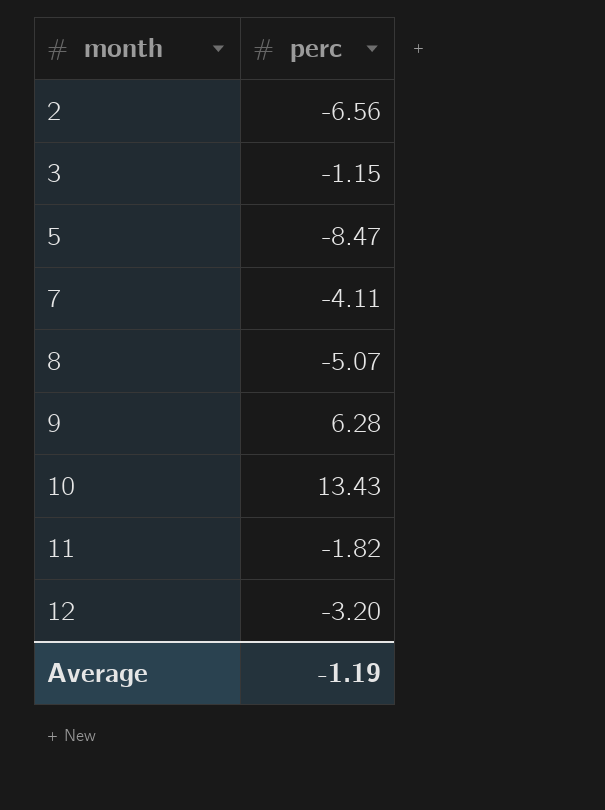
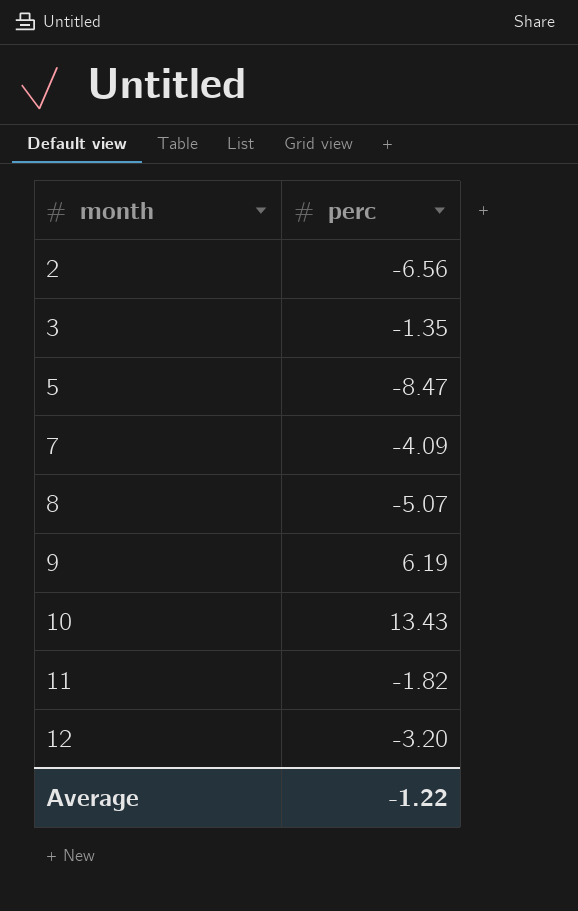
3 | perc: -1.15 -> -1.35
7 | perc: -4.11 -> -4.09
9 | perc: 6.28 -> 6.19
Average | perc: -1.19 -> -1.22

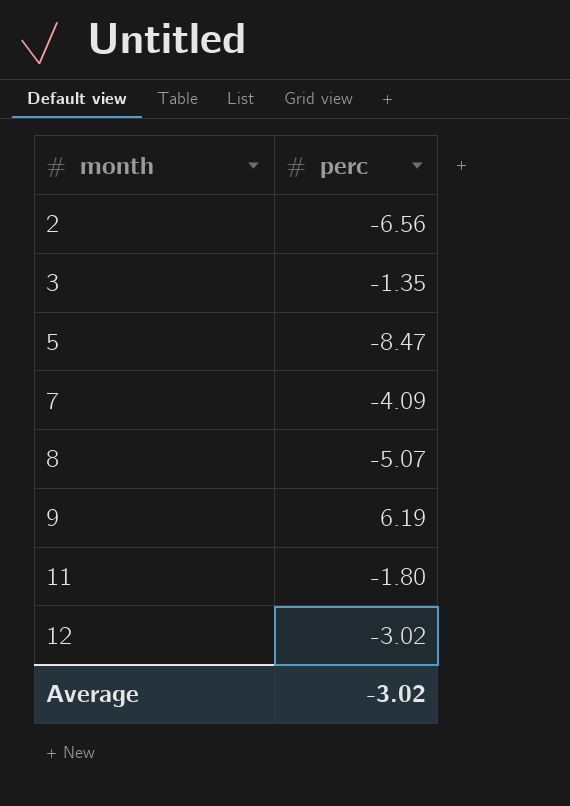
row 10: 13.43 -> none
11 | perc: -1.82 -> -1.80
12 | perc: -3.20 -> -3.02
Average | perc: -1.22 -> -3.02

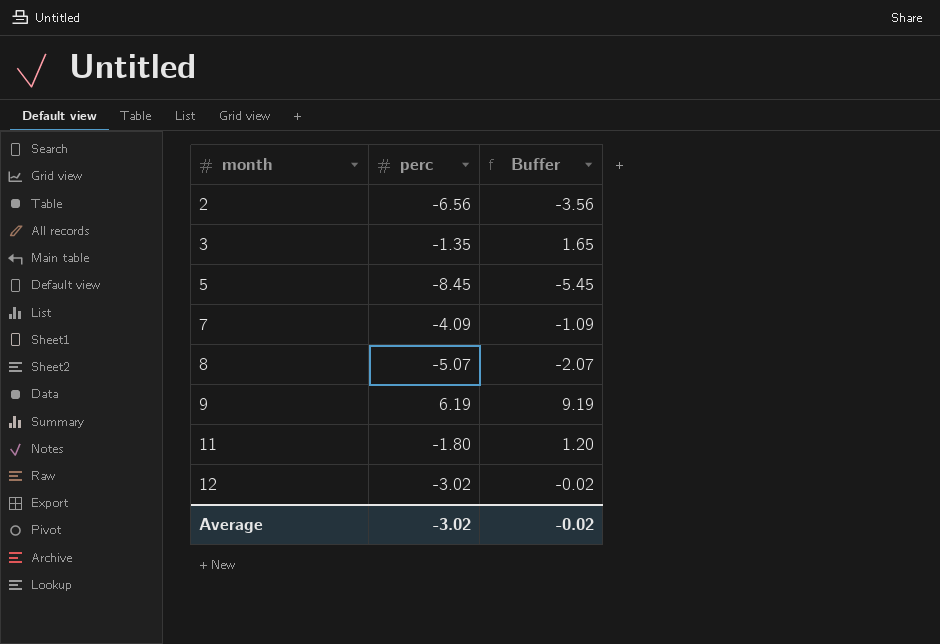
column Buffer | formula: none -> [perc] + 3
5 | perc: -8.47 -> -8.45

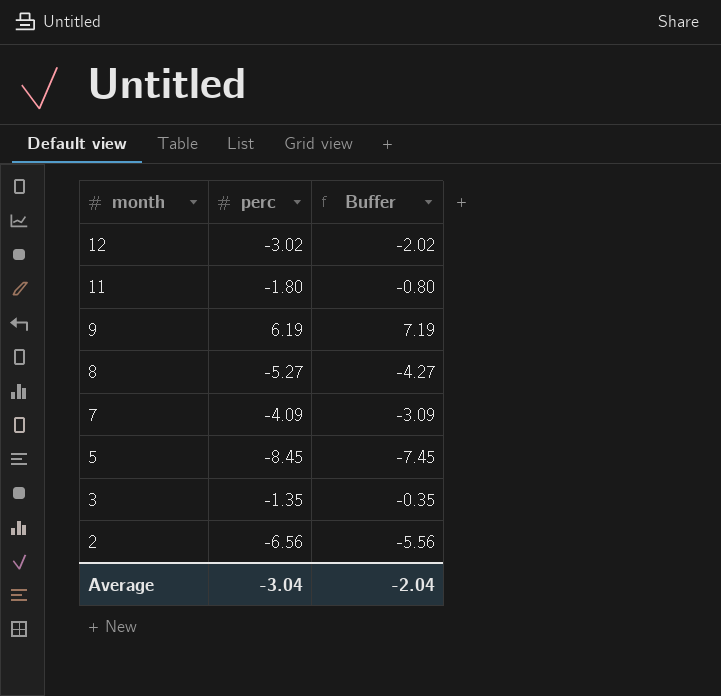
row order: month ascending -> month descending
column Buffer | formula: [perc] + 3 -> [perc] + 1
8 | perc: -5.07 -> -5.27
Average | perc: -3.02 -> -3.04
Average | Buffer: -0.02 -> -2.04

